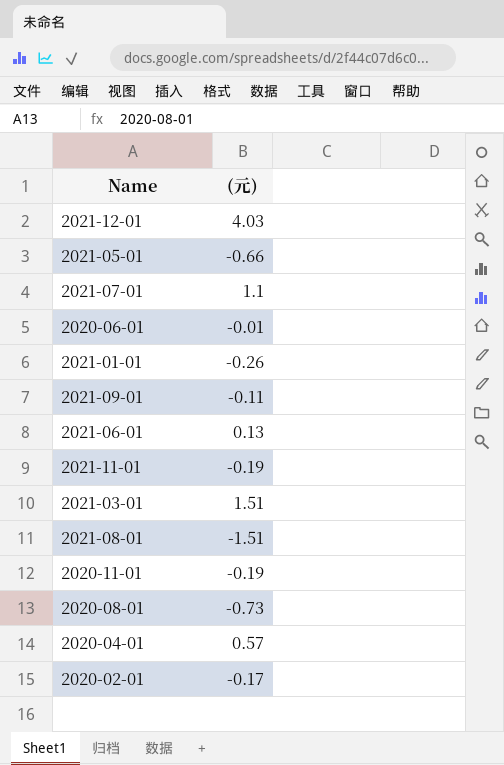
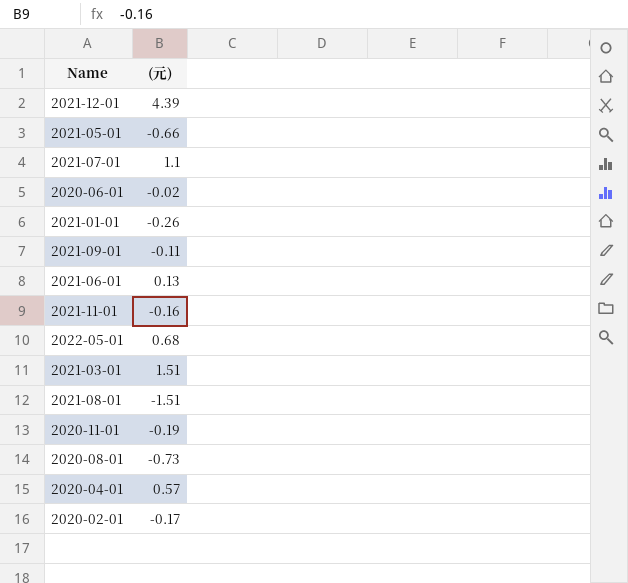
2021-12-01 | (元): 4.03 -> 4.39
2020-06-01 | (元): -0.01 -> -0.02
2021-11-01 | (元): -0.19 -> -0.16
row 2022-05-01: none -> 0.68

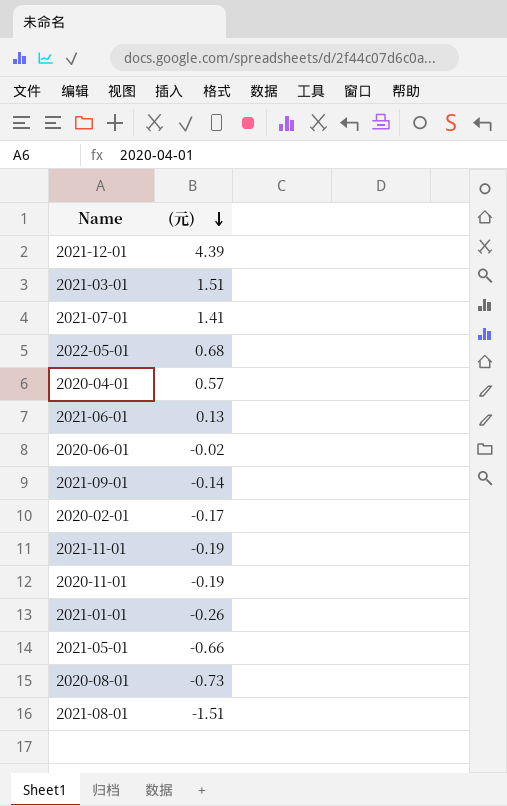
row order: none -> (元) descending
2021-07-01 | (元): 1.1 -> 1.41
2021-09-01 | (元): -0.11 -> -0.14
2021-11-01 | (元): -0.16 -> -0.19

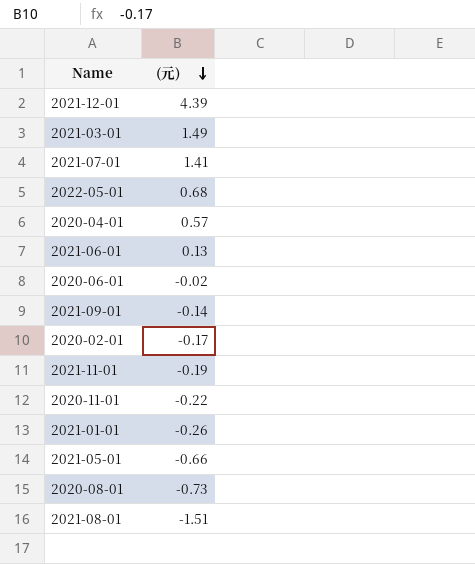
2021-03-01 | (元): 1.51 -> 1.49
2020-11-01 | (元): -0.19 -> -0.22

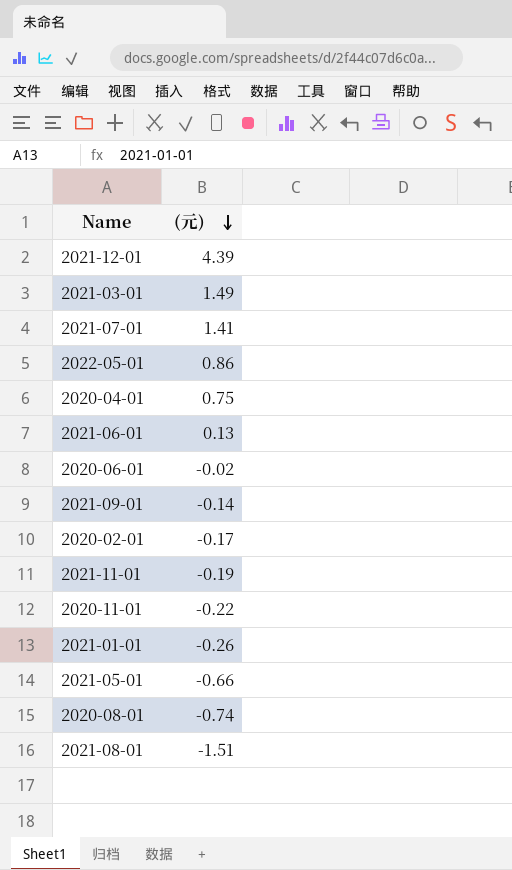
2022-05-01 | (元): 0.68 -> 0.86
2020-04-01 | (元): 0.57 -> 0.75
2020-08-01 | (元): -0.73 -> -0.74

